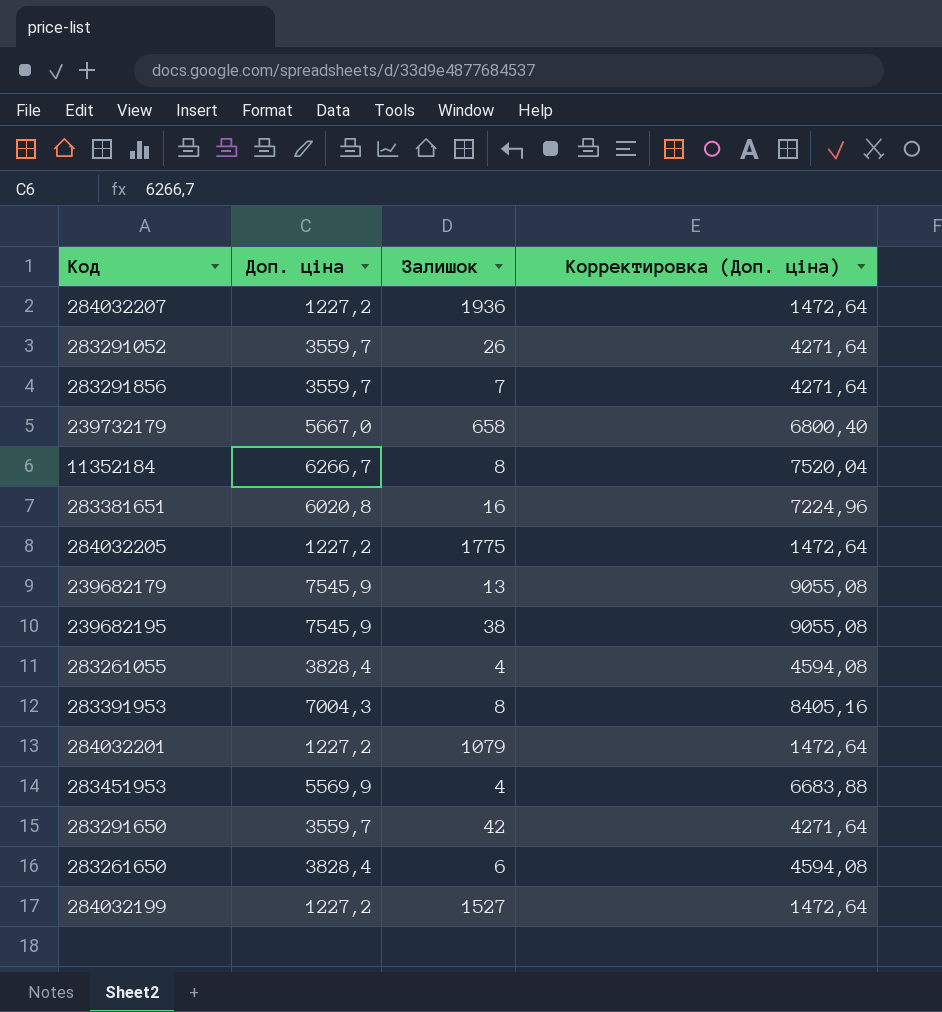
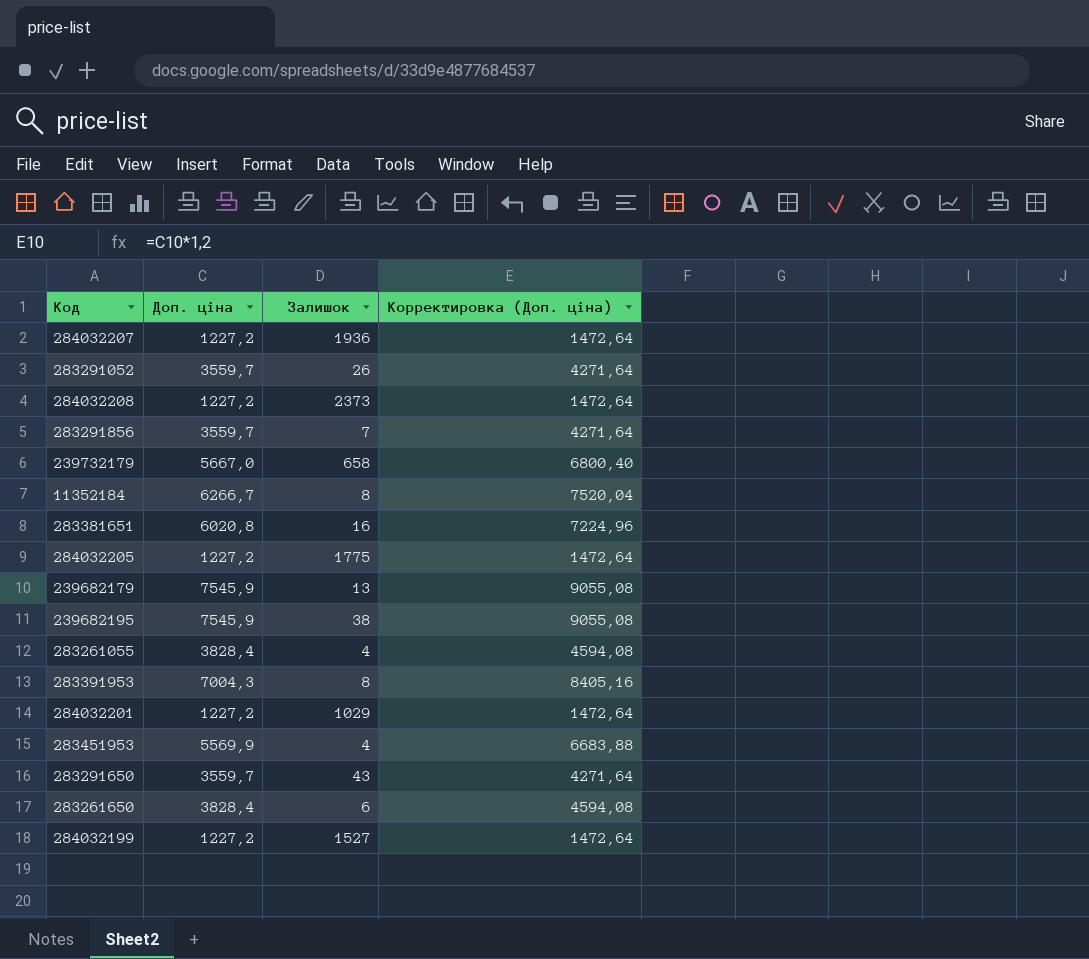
row 284032208: none -> 1227,2 | 2373 | 1472,64
284032201 | Залишок: 1079 -> 1029
283291650 | Залишок: 42 -> 43

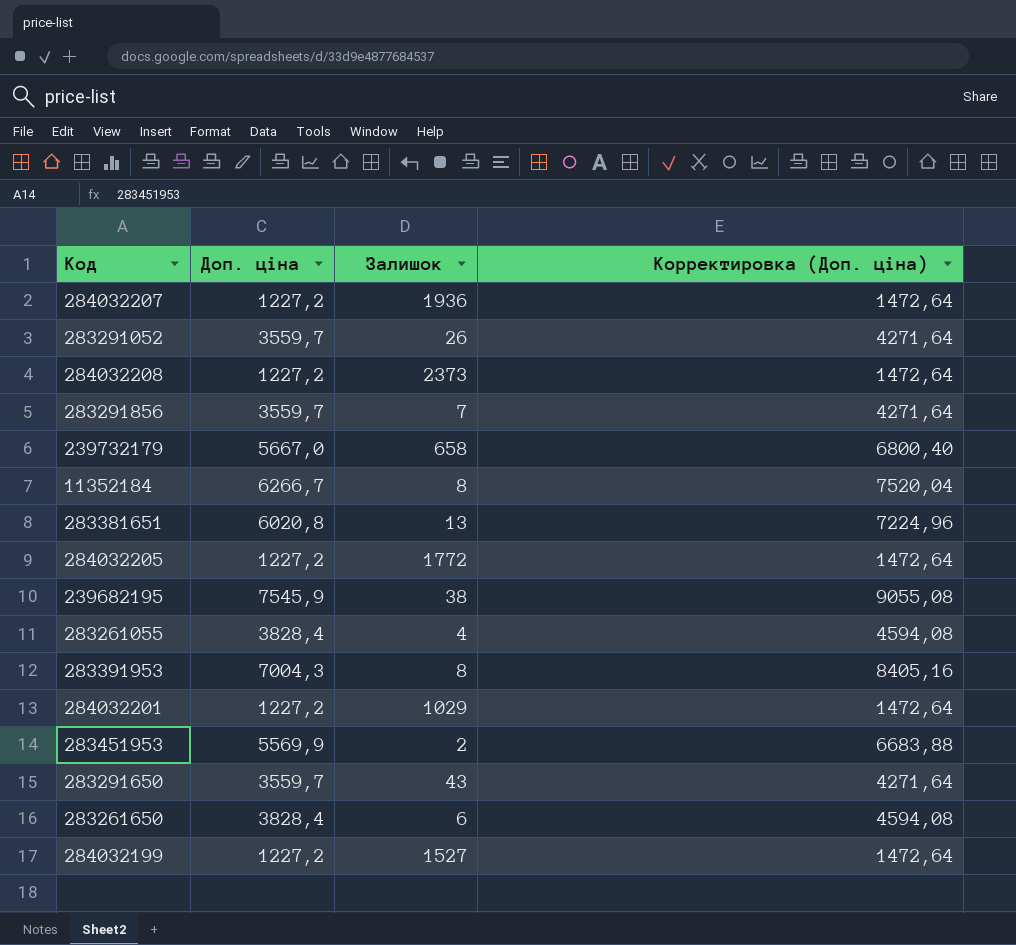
row 239682179: 7545,9 | 13 | 9055,08 -> none
283381651 | Залишок: 16 -> 13
284032205 | Залишок: 1775 -> 1772
283451953 | Залишок: 4 -> 2

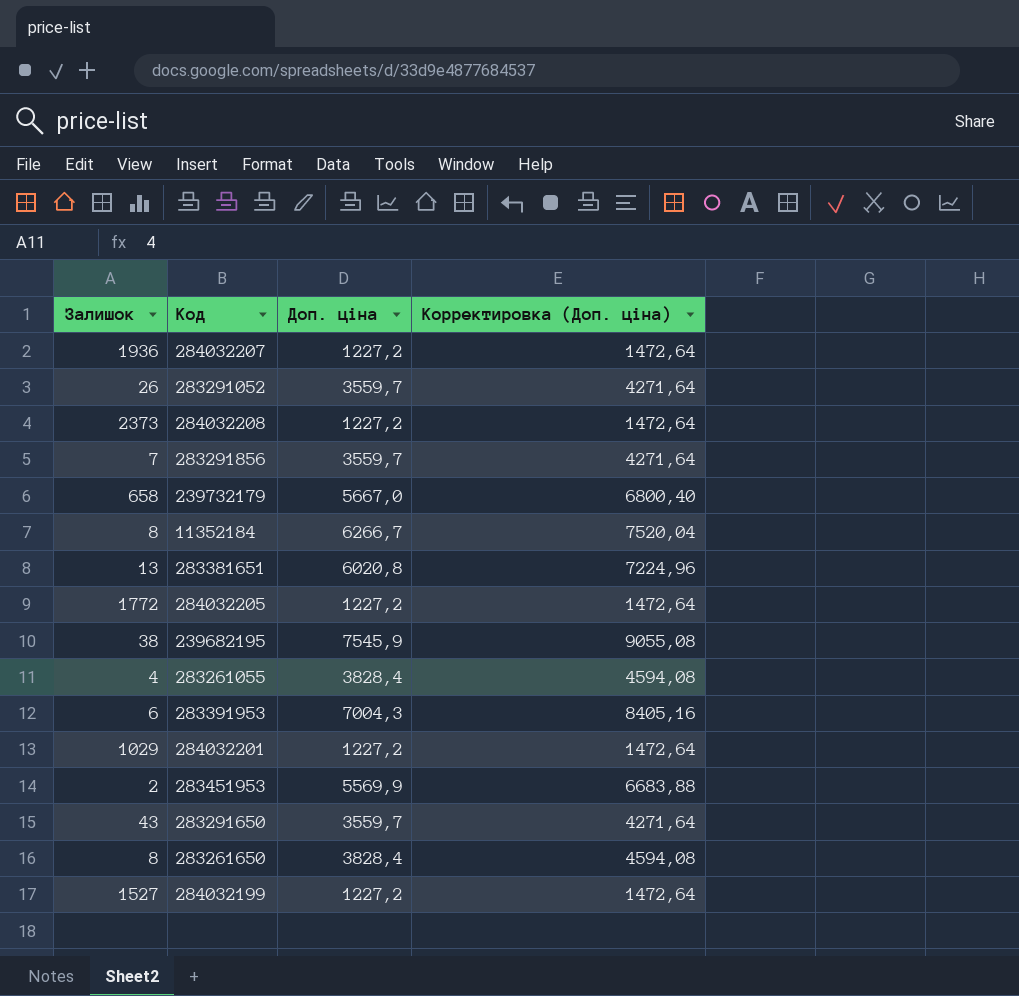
column Залишок | position: 3 -> 1
283391953 | Залишок: 8 -> 6
283261650 | Залишок: 6 -> 8

